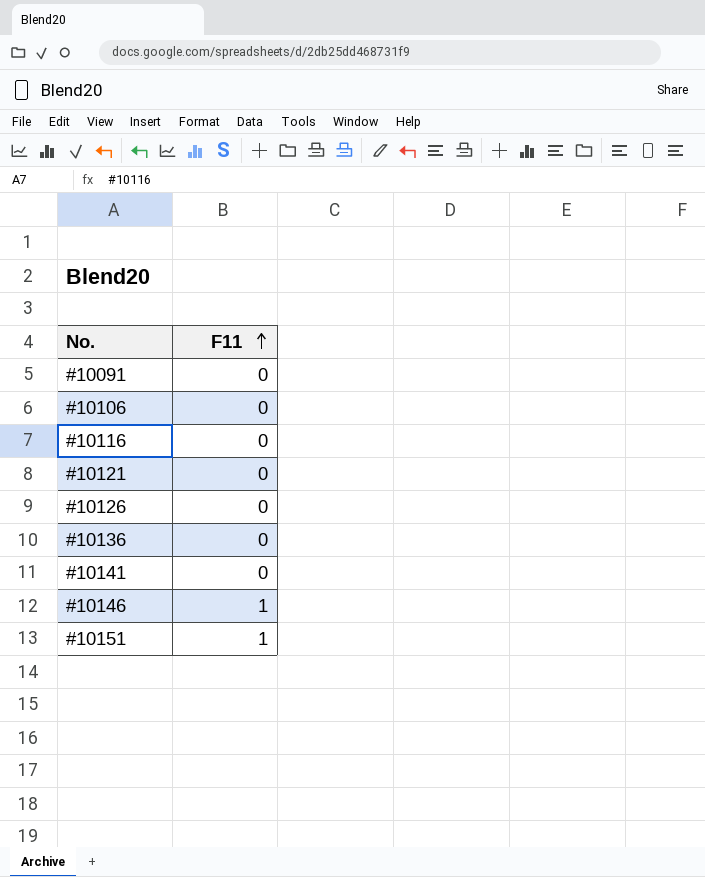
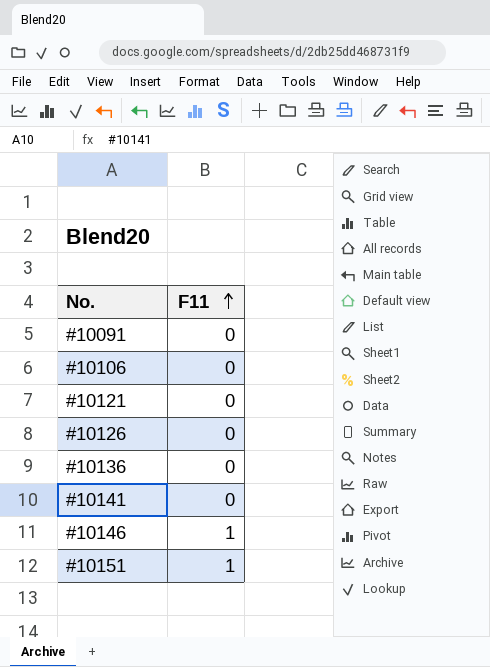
row #10116: 0 -> none

